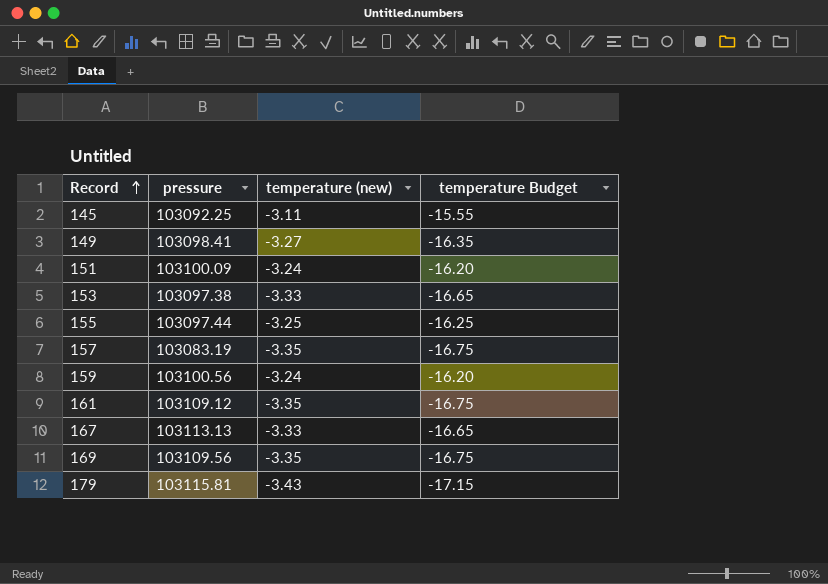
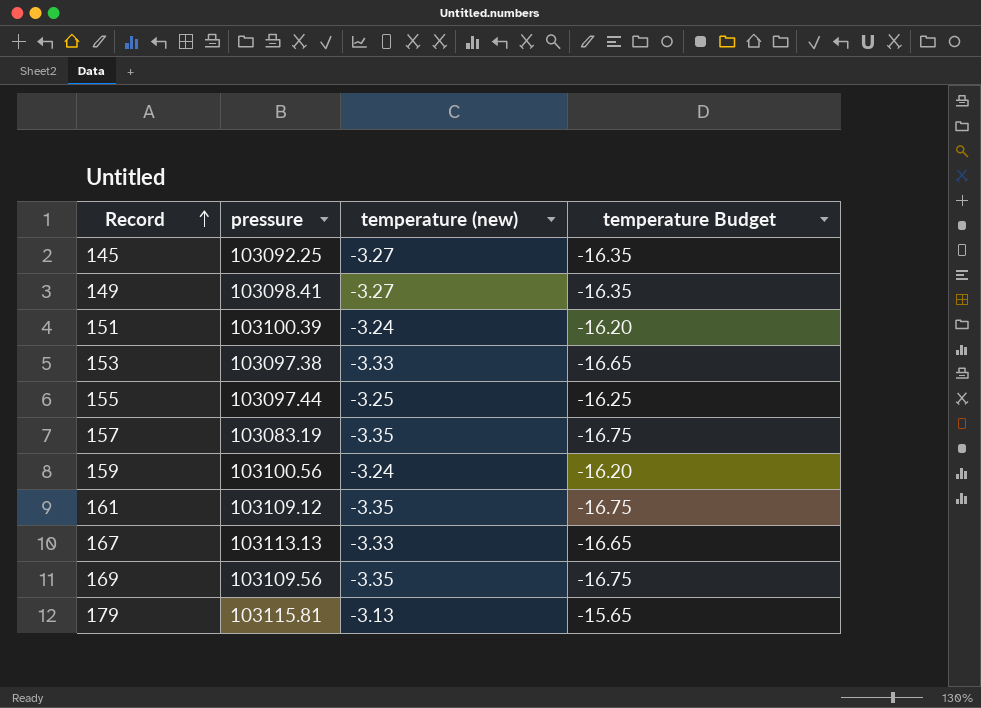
145 | temperature (new): -3.11 -> -3.27
145 | temperature Budget: -15.55 -> -16.35
151 | pressure: 103100.09 -> 103100.39
179 | temperature (new): -3.43 -> -3.13
179 | temperature Budget: -17.15 -> -15.65

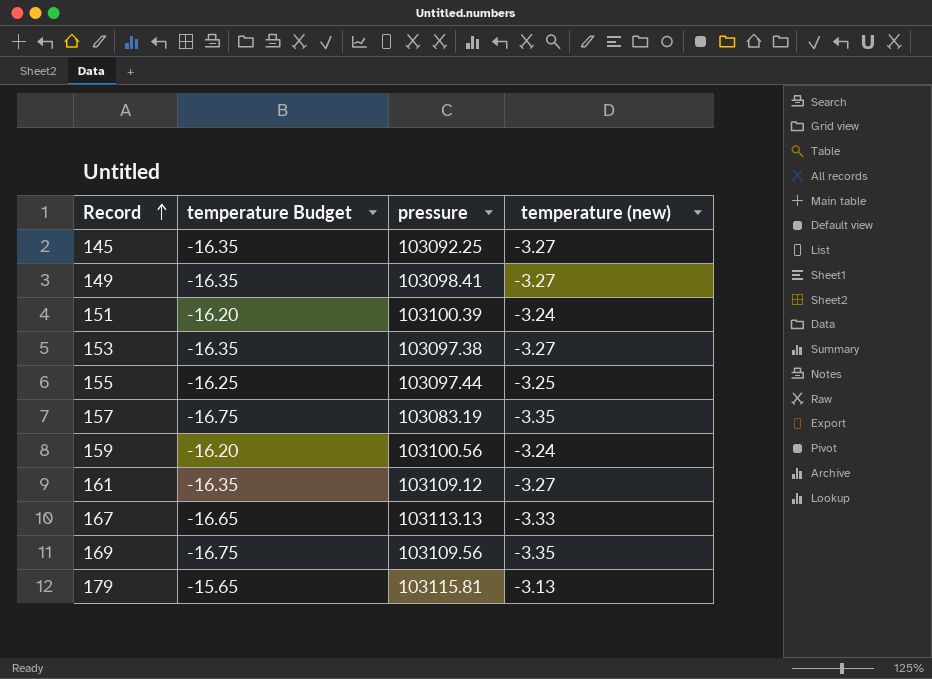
column temperature Budget | position: 4 -> 2
153 | temperature Budget: -16.65 -> -16.35
153 | temperature (new): -3.33 -> -3.27
161 | temperature Budget: -16.75 -> -16.35
161 | temperature (new): -3.35 -> -3.27

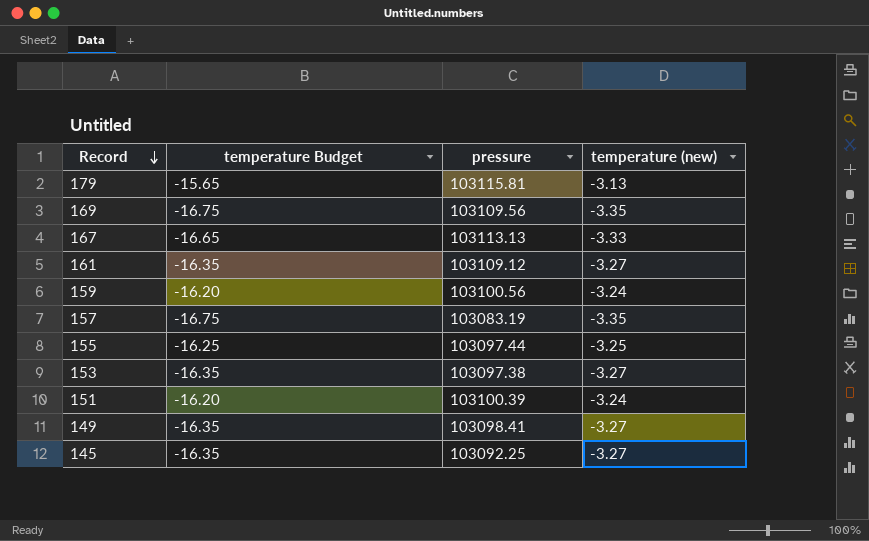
row order: Record ascending -> Record descending

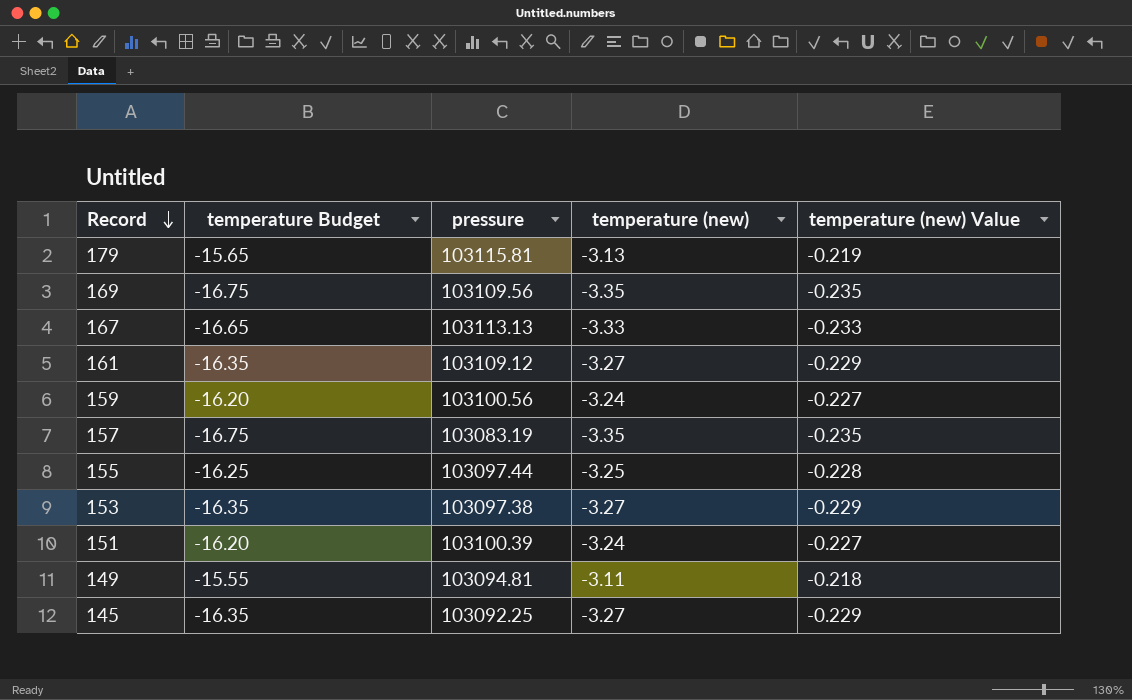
column temperature (new) Value | formula: none -> [temperature (new)] * 0.07
149 | temperature Budget: -16.35 -> -15.55
149 | pressure: 103098.41 -> 103094.81
149 | temperature (new): -3.27 -> -3.11

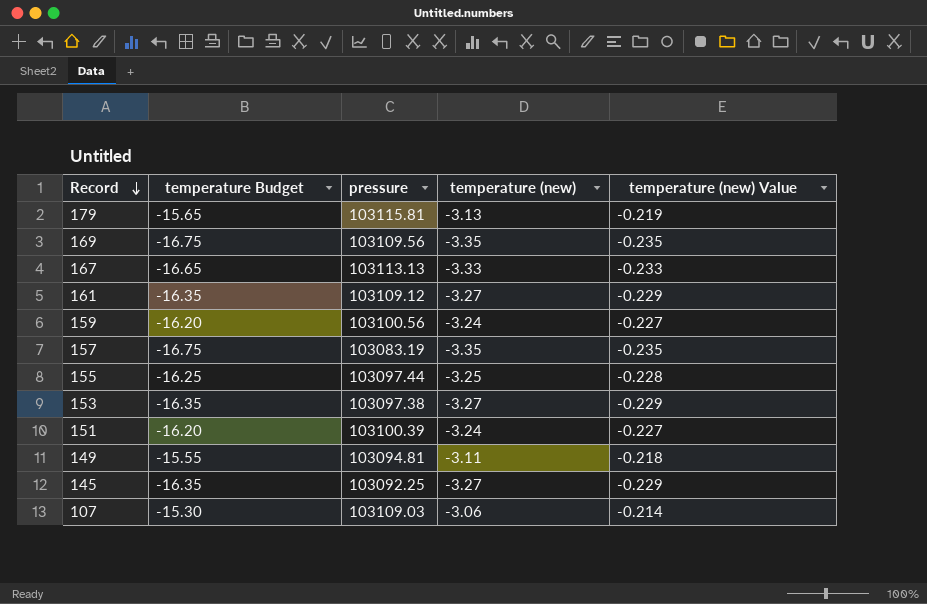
row 107: none -> -15.30 | 103109.03 | -3.06 | -0.214

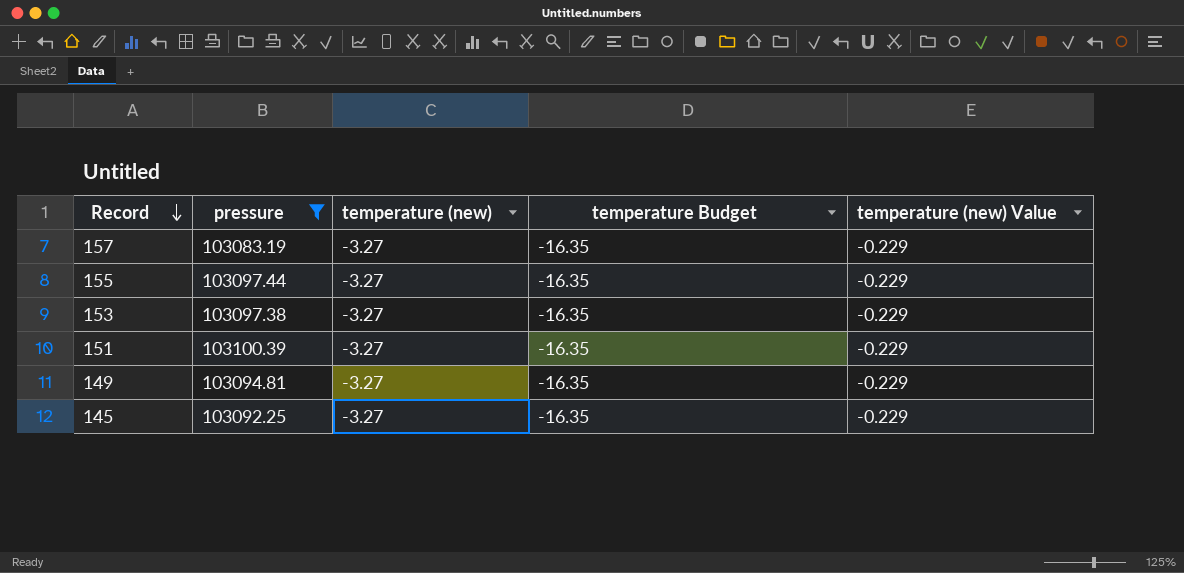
filter: none -> pressure <= 103100.39
column temperature Budget | position: 2 -> 4
157 | temperature (new): -3.35 -> -3.27
157 | temperature Budget: -16.75 -> -16.35
157 | temperature (new) Value: -0.235 -> -0.229
155 | temperature (new): -3.25 -> -3.27
155 | temperature Budget: -16.25 -> -16.35
155 | temperature (new) Value: -0.228 -> -0.229
151 | temperature (new): -3.24 -> -3.27
151 | temperature Budget: -16.20 -> -16.35
151 | temperature (new) Value: -0.227 -> -0.229
149 | temperature (new): -3.11 -> -3.27
149 | temperature Budget: -15.55 -> -16.35
149 | temperature (new) Value: -0.218 -> -0.229

